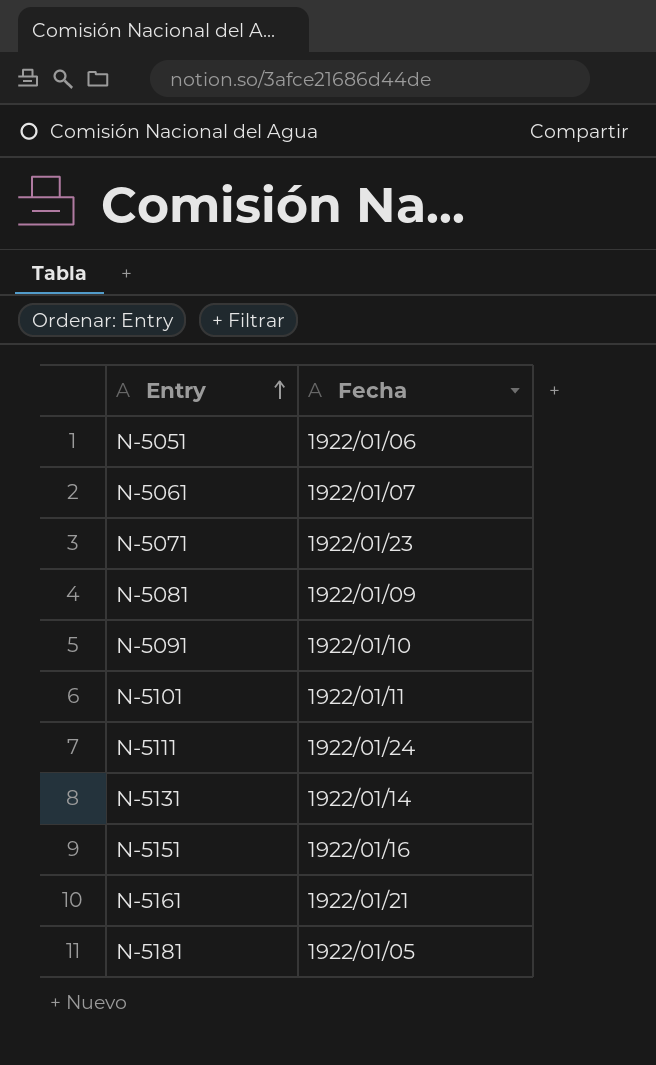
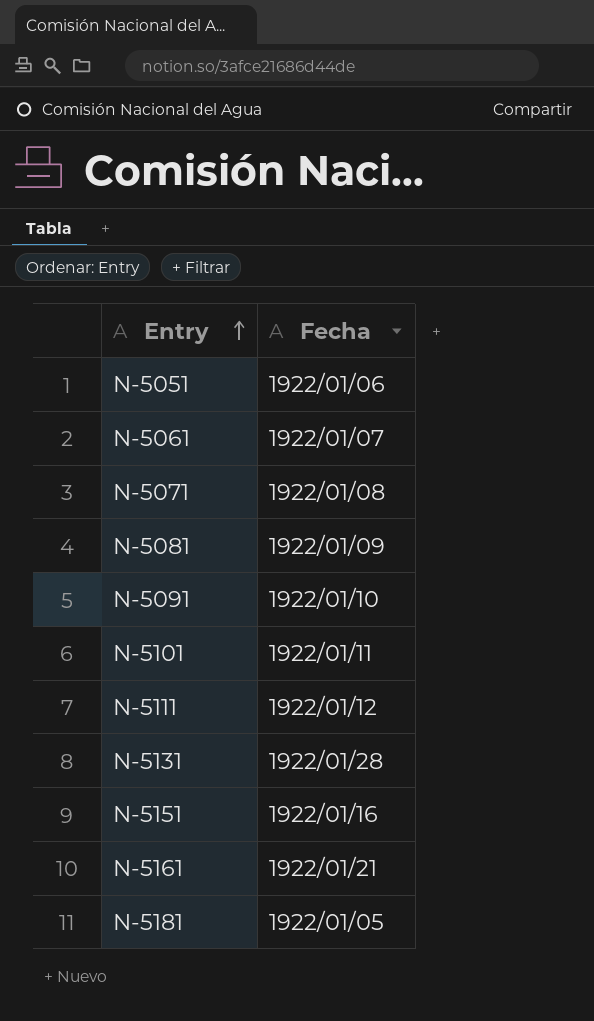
N-5071 | Fecha: 1922/01/23 -> 1922/01/08
N-5111 | Fecha: 1922/01/24 -> 1922/01/12
N-5131 | Fecha: 1922/01/14 -> 1922/01/28

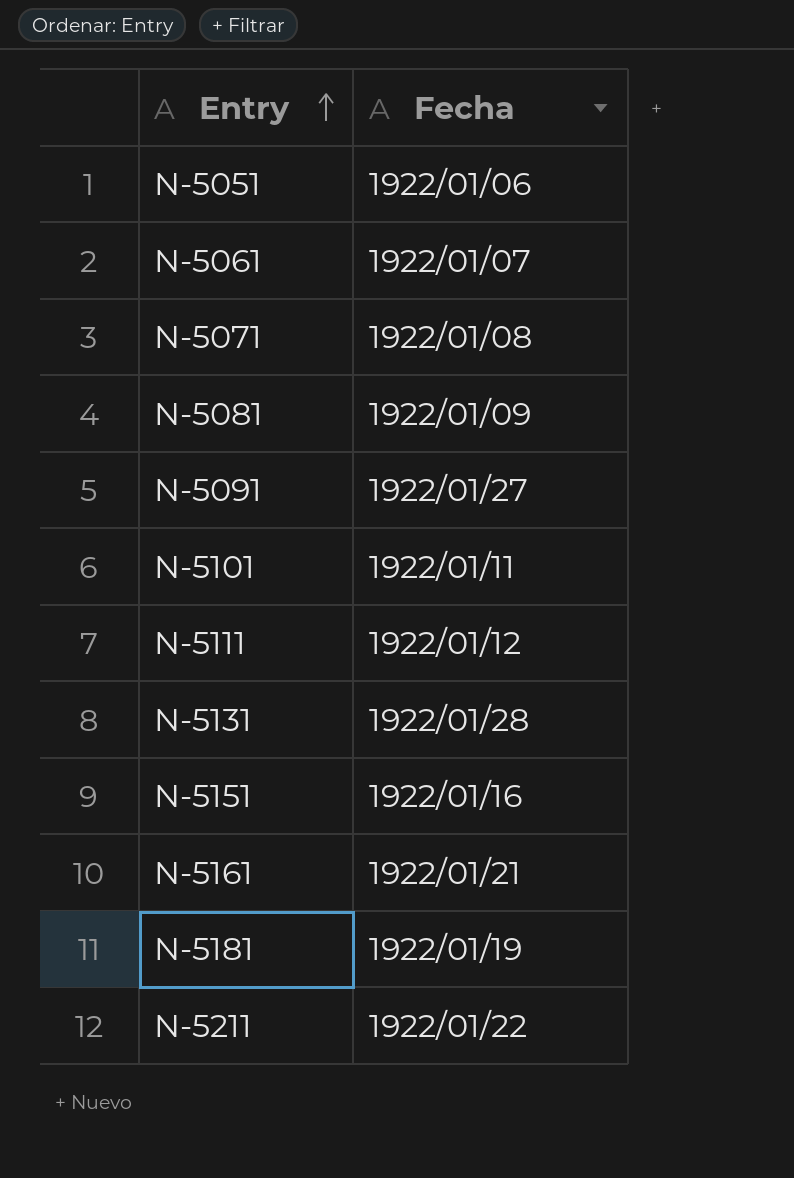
N-5091 | Fecha: 1922/01/10 -> 1922/01/27
N-5181 | Fecha: 1922/01/05 -> 1922/01/19
row N-5211: none -> 1922/01/22

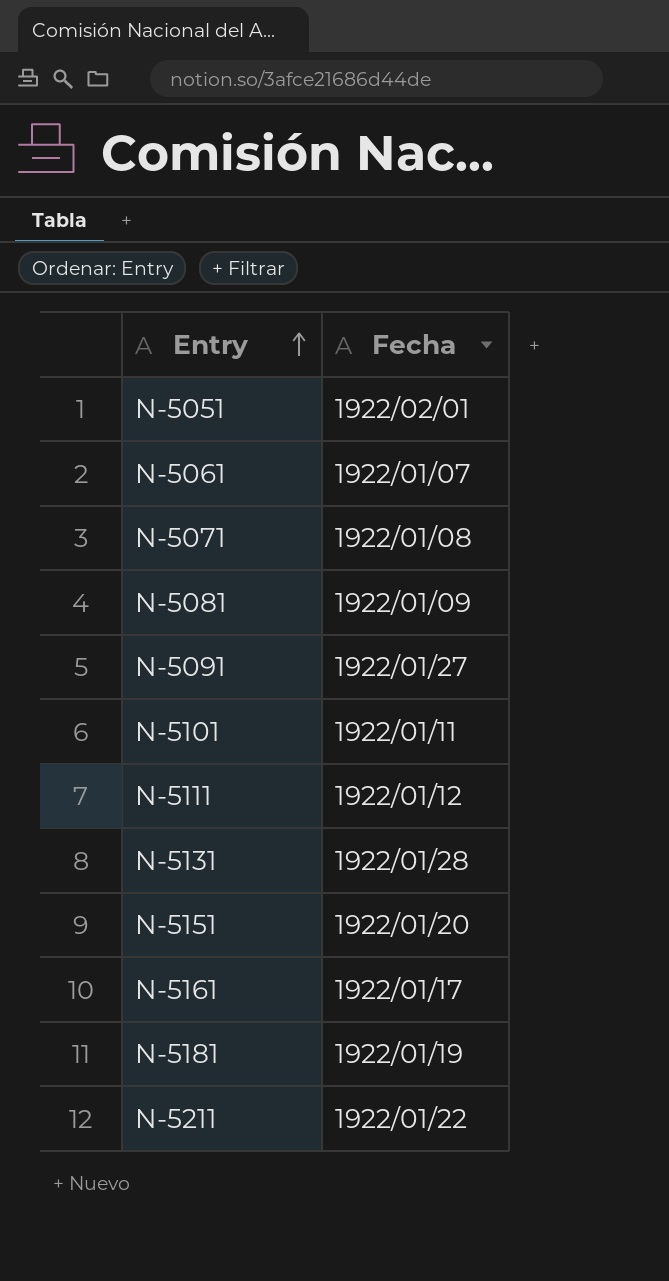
N-5051 | Fecha: 1922/01/06 -> 1922/02/01
N-5151 | Fecha: 1922/01/16 -> 1922/01/20
N-5161 | Fecha: 1922/01/21 -> 1922/01/17

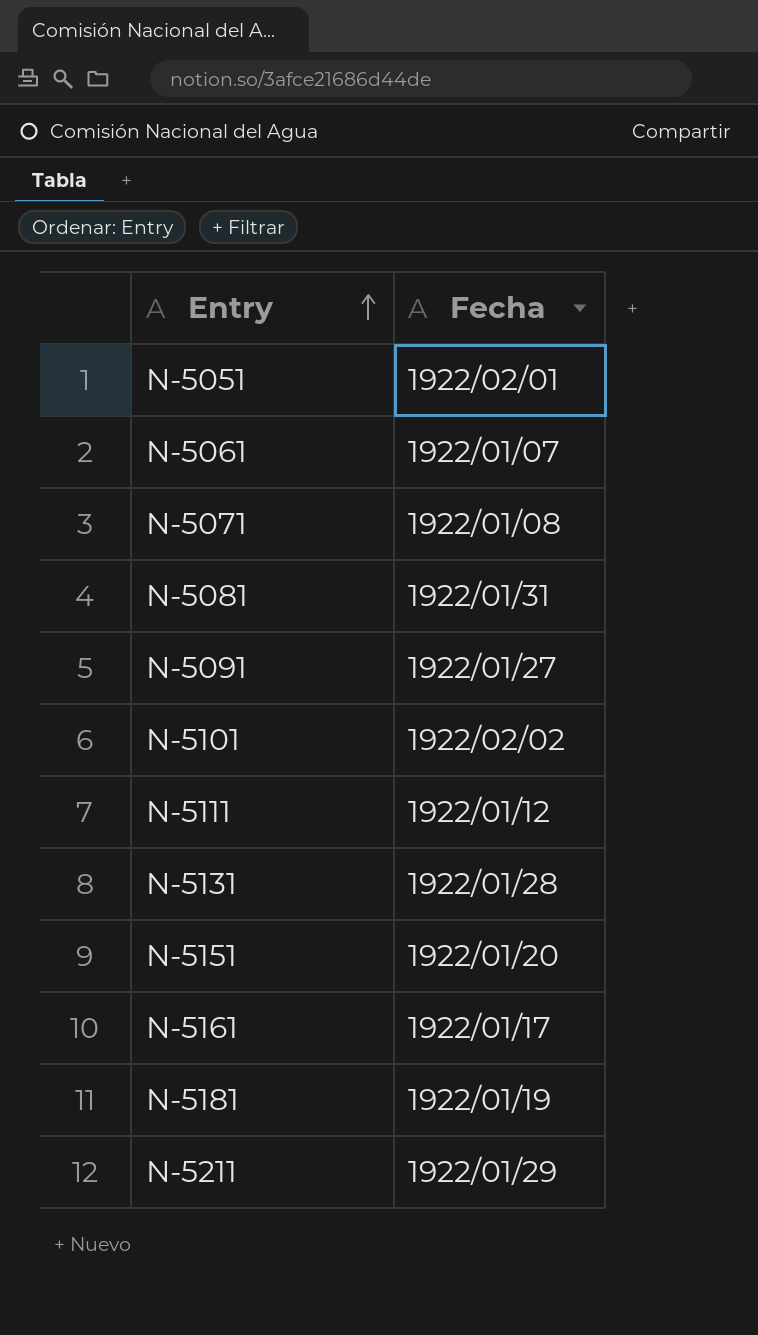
N-5081 | Fecha: 1922/01/09 -> 1922/01/31
N-5101 | Fecha: 1922/01/11 -> 1922/02/02
N-5211 | Fecha: 1922/01/22 -> 1922/01/29

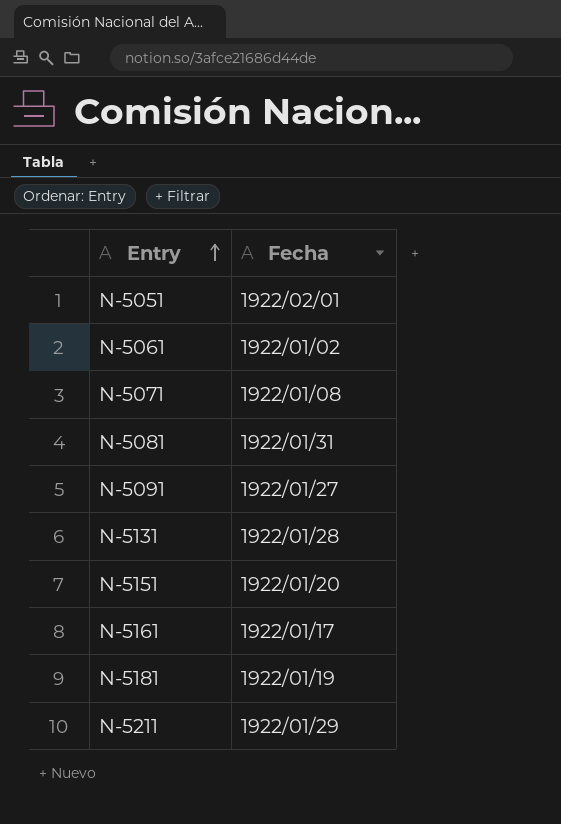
row N-5101: 1922/02/02 -> none
row N-5111: 1922/01/12 -> none
N-5061 | Fecha: 1922/01/07 -> 1922/01/02

